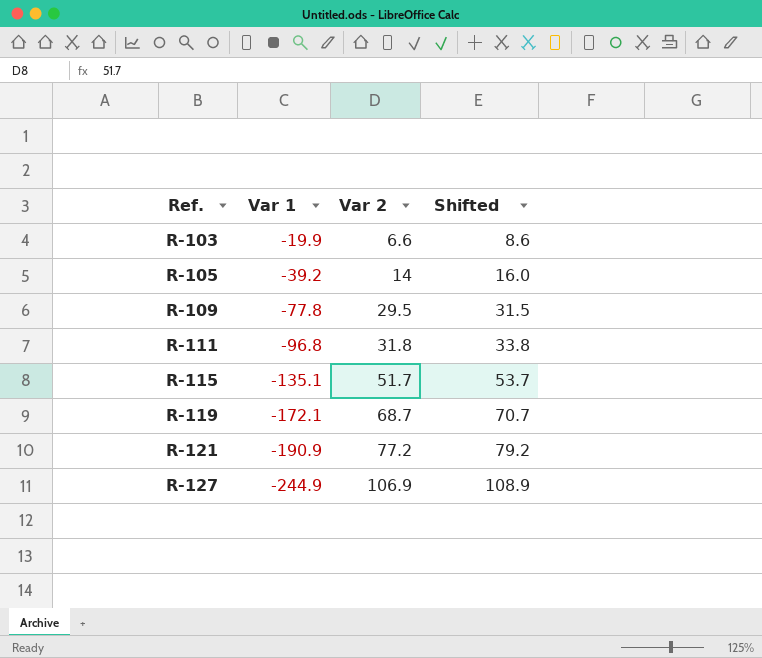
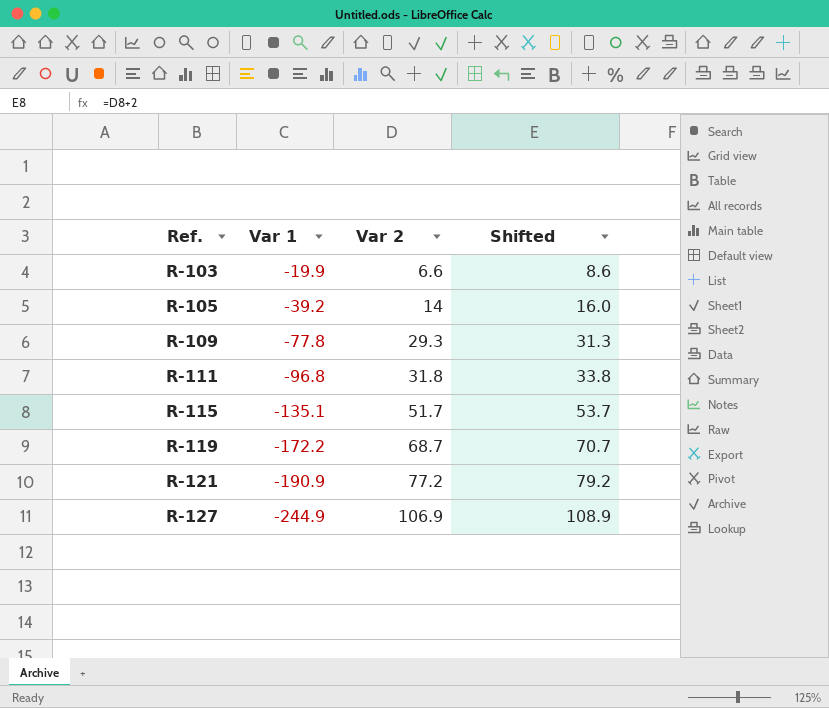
R-109 | Var 2: 29.5 -> 29.3
R-109 | Shifted: 31.5 -> 31.3
R-119 | Var 1: -172.1 -> -172.2

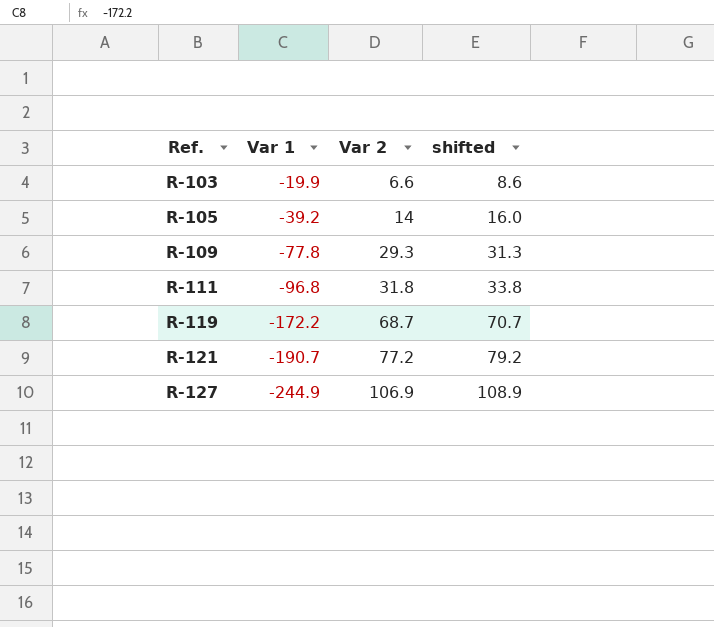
column name: Shifted -> shifted
row R-115: -135.1 | 51.7 | 53.7 -> none
R-121 | Var 1: -190.9 -> -190.7

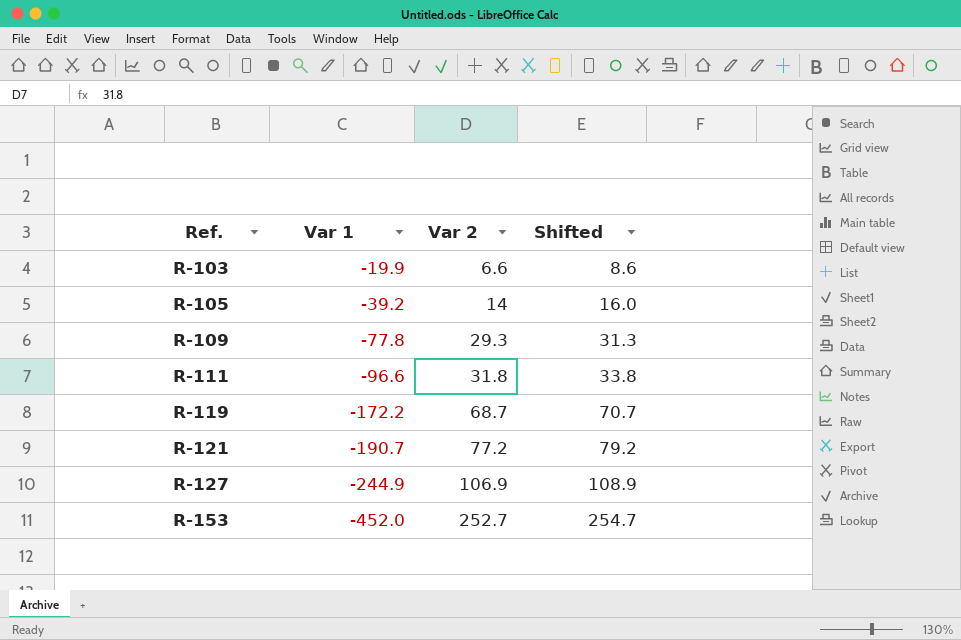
column name: shifted -> Shifted
R-111 | Var 1: -96.8 -> -96.6
row R-153: none -> -452.0 | 252.7 | 254.7

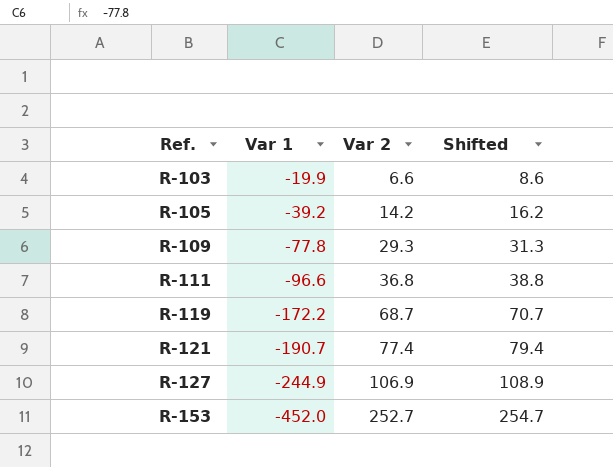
R-105 | Var 2: 14 -> 14.2
R-105 | Shifted: 16.0 -> 16.2
R-111 | Var 2: 31.8 -> 36.8
R-111 | Shifted: 33.8 -> 38.8
R-121 | Var 2: 77.2 -> 77.4
R-121 | Shifted: 79.2 -> 79.4

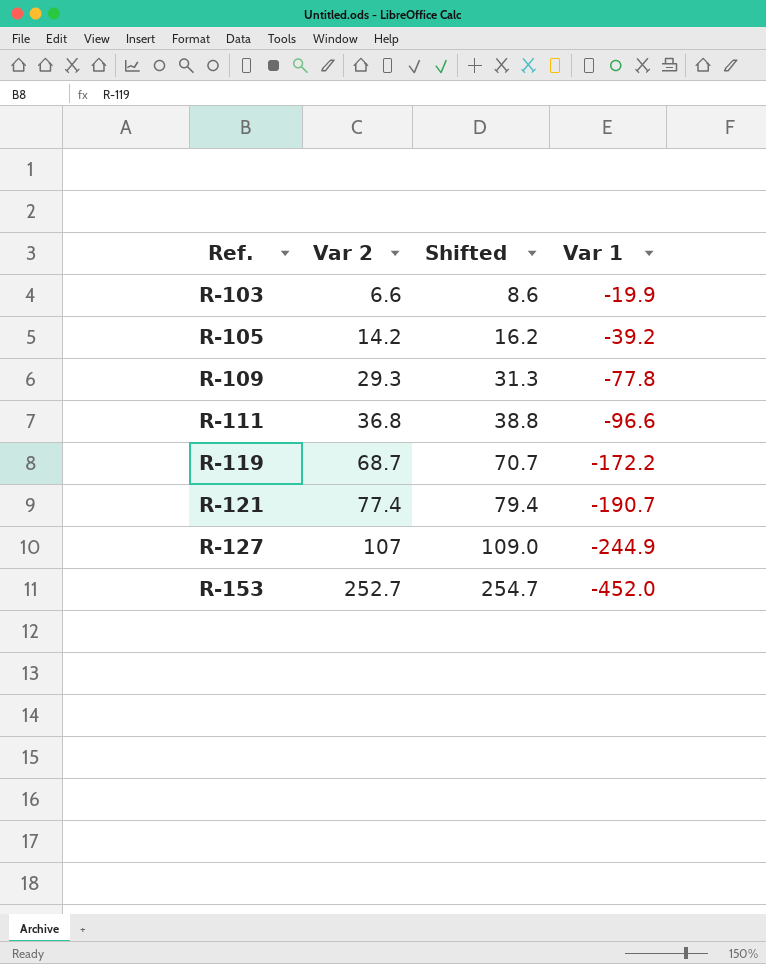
column Var 1 | position: 2 -> 4
R-127 | Var 2: 106.9 -> 107
R-127 | Shifted: 108.9 -> 109.0

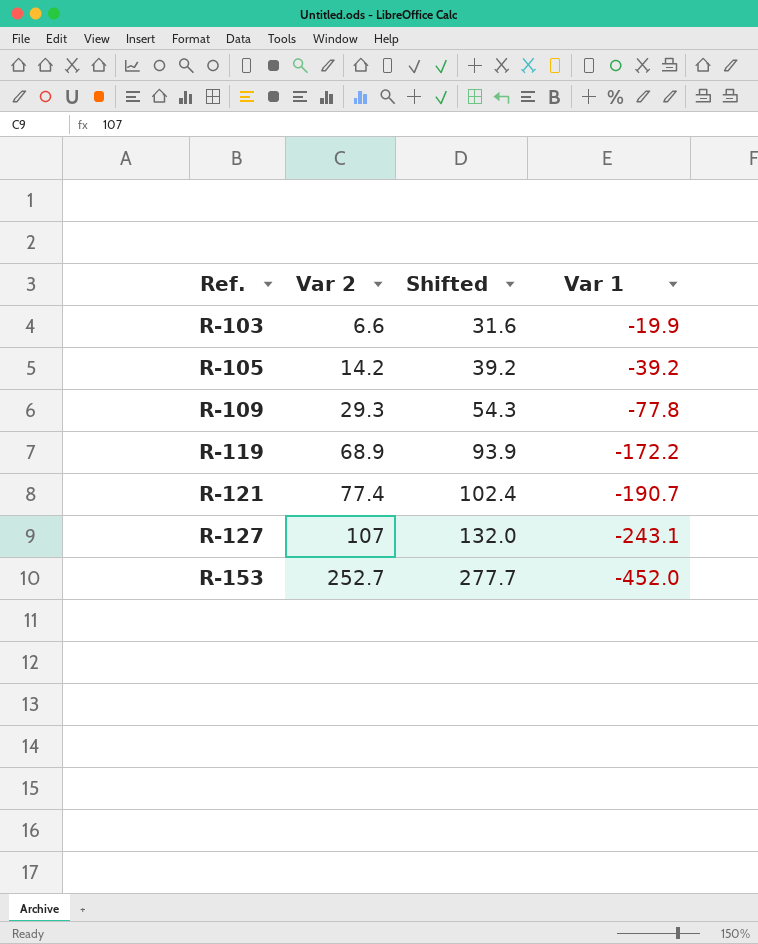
column Shifted | formula: [Var 2] + 2 -> [Var 2] + 25
row R-111: 36.8 | 38.8 | -96.6 -> none
R-119 | Var 2: 68.7 -> 68.9
R-127 | Var 1: -244.9 -> -243.1

